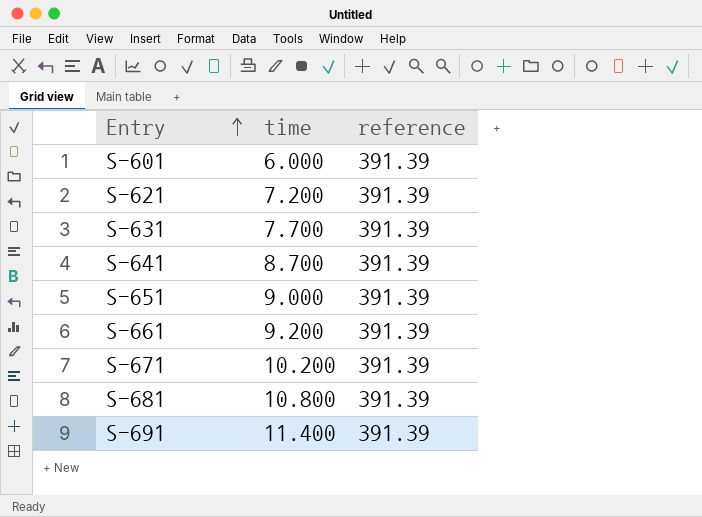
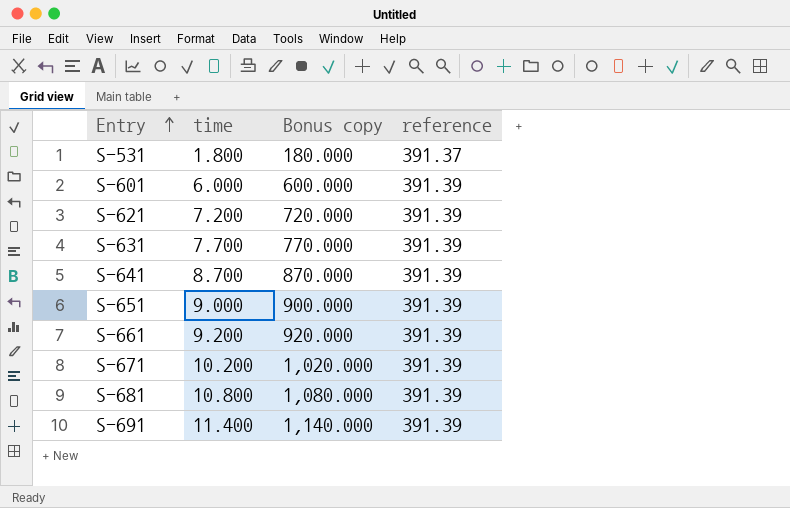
column Bonus copy | formula: none -> [time] * 100
row S-531: none -> 1.800 | 180.000 | 391.37

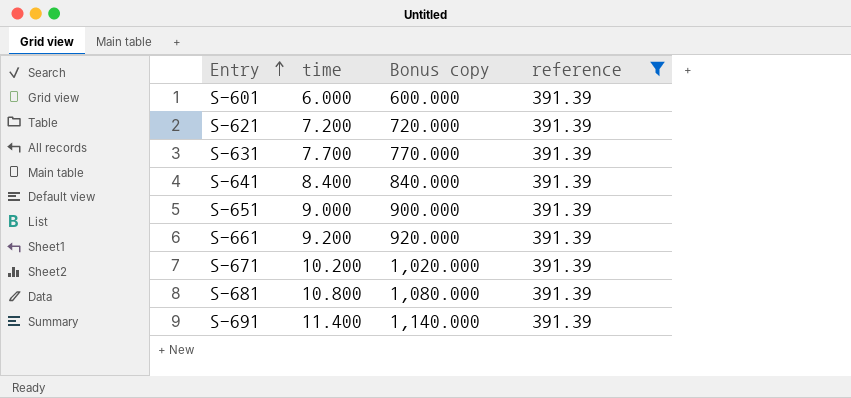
filter: none -> reference = 391.39
S-641 | time: 8.700 -> 8.400
S-641 | Bonus copy: 870.000 -> 840.000

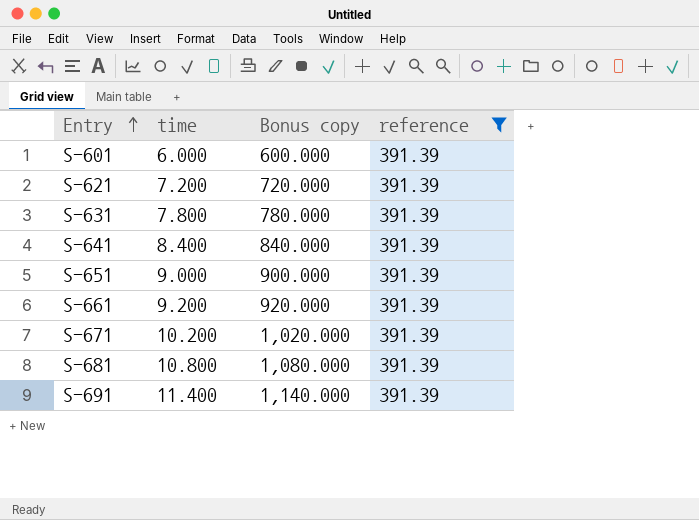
S-631 | time: 7.700 -> 7.800
S-631 | Bonus copy: 770.000 -> 780.000

